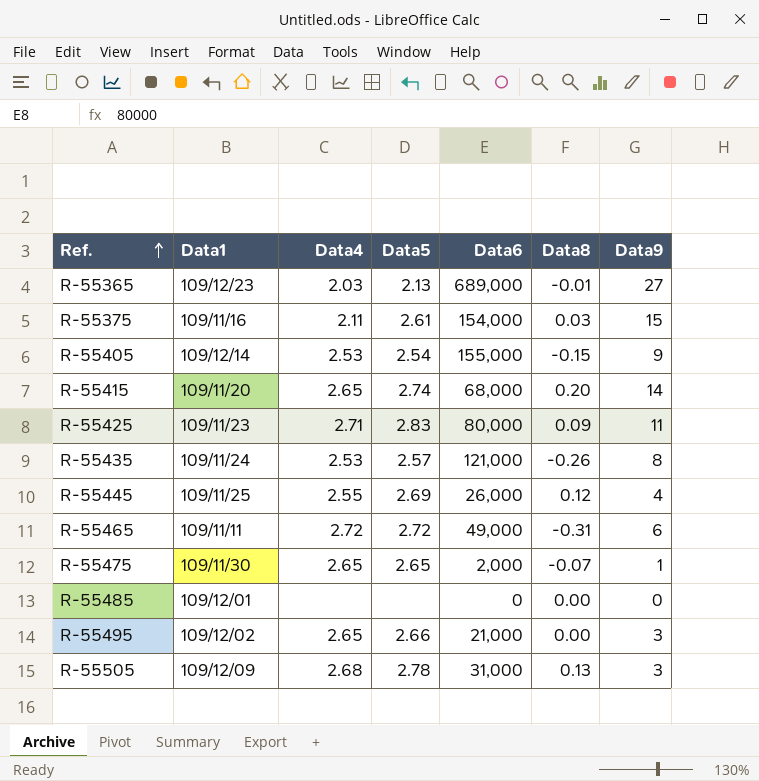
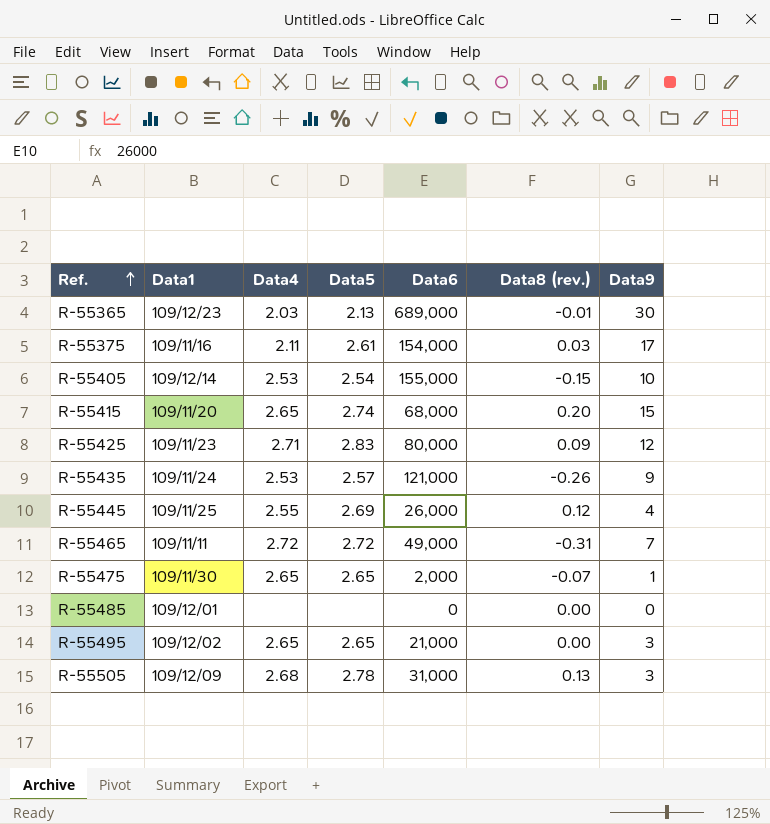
column name: Data8 -> Data8 (rev.)
R-55365 | Data9: 27 -> 30
R-55375 | Data9: 15 -> 17
R-55405 | Data9: 9 -> 10
R-55415 | Data9: 14 -> 15
R-55425 | Data9: 11 -> 12
R-55435 | Data9: 8 -> 9
R-55465 | Data9: 6 -> 7
R-55495 | Data5: 2.66 -> 2.65

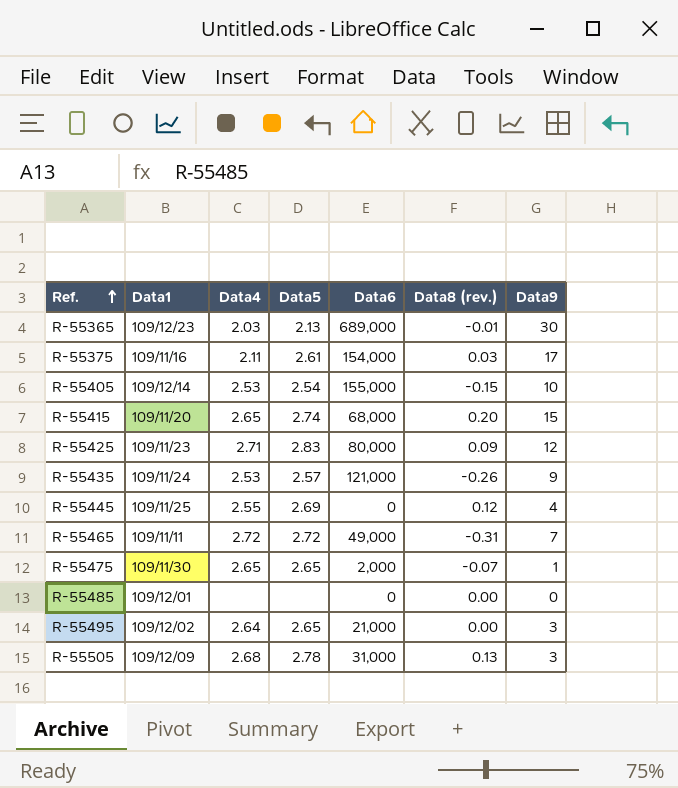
R-55445 | Data6: 26,000 -> 0
R-55495 | Data4: 2.65 -> 2.64

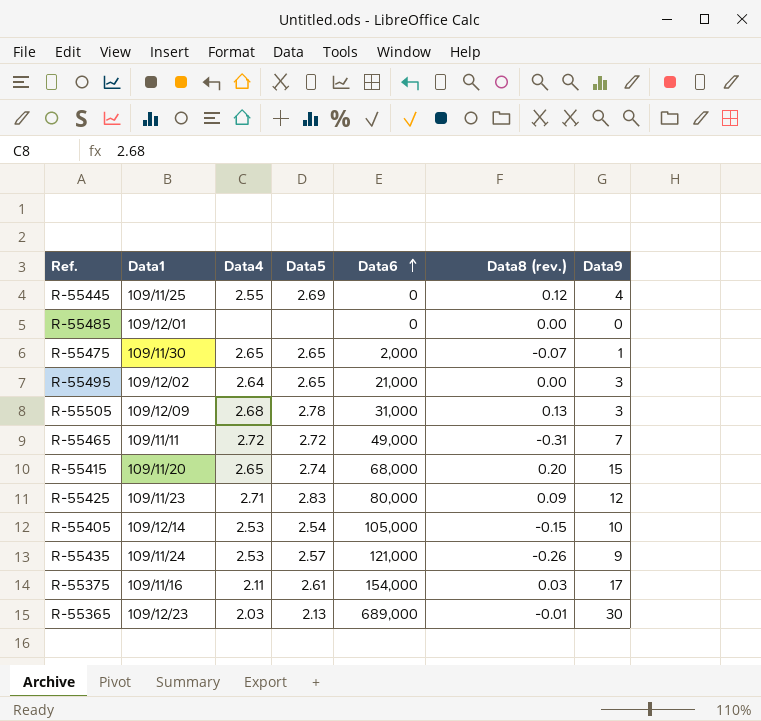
row order: Ref. ascending -> Data6 ascending
R-55405 | Data6: 155,000 -> 105,000

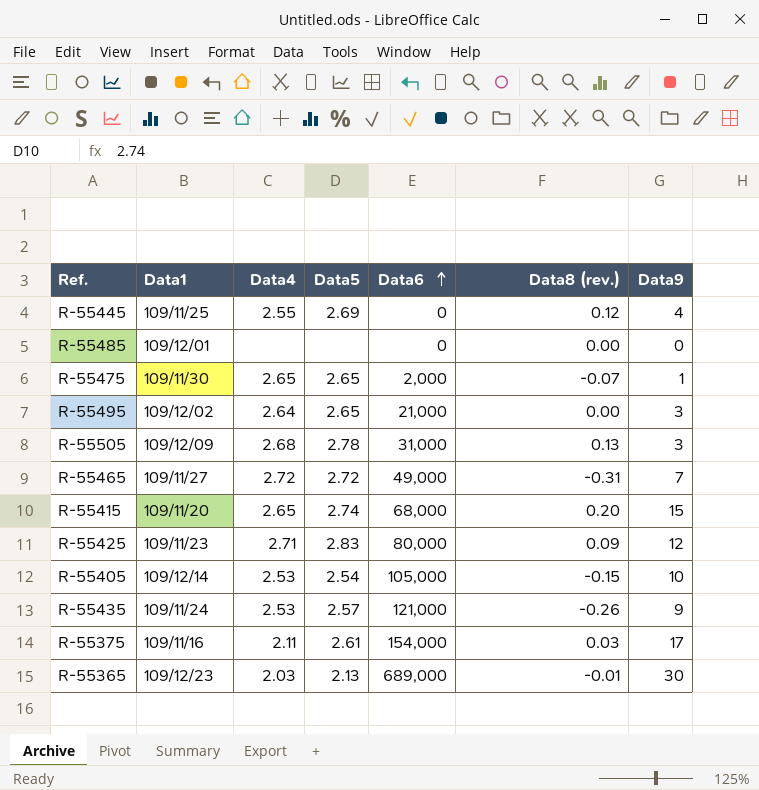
R-55465 | Data1: 109/11/11 -> 109/11/27

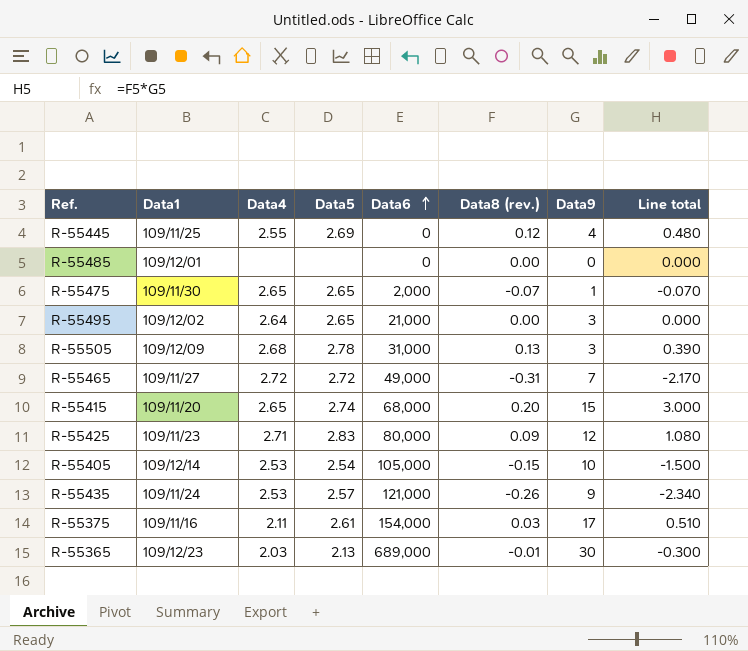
column Line total | formula: none -> [Data8 (rev.)] * [Data9]

